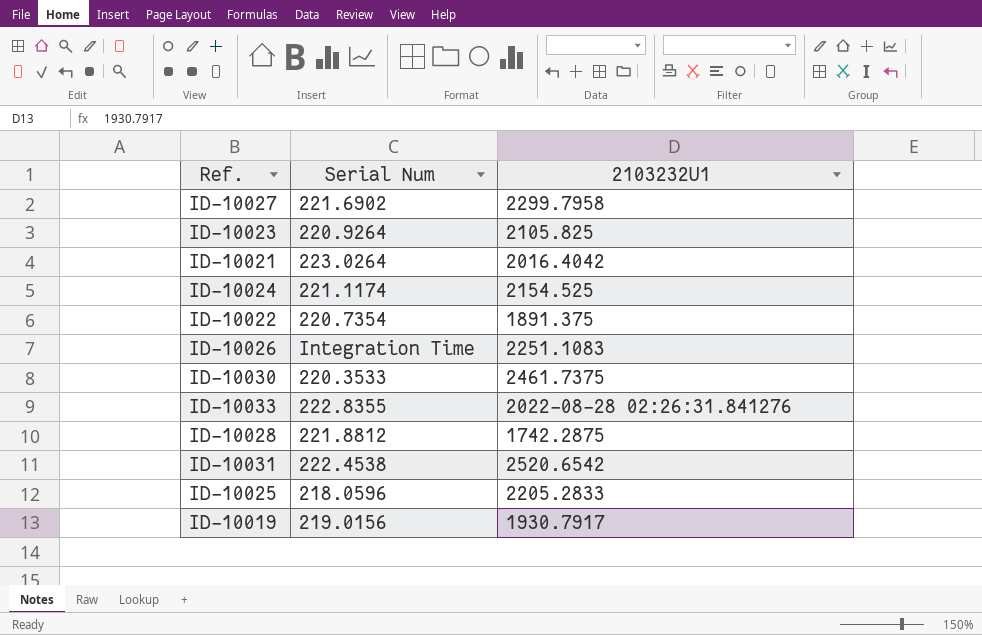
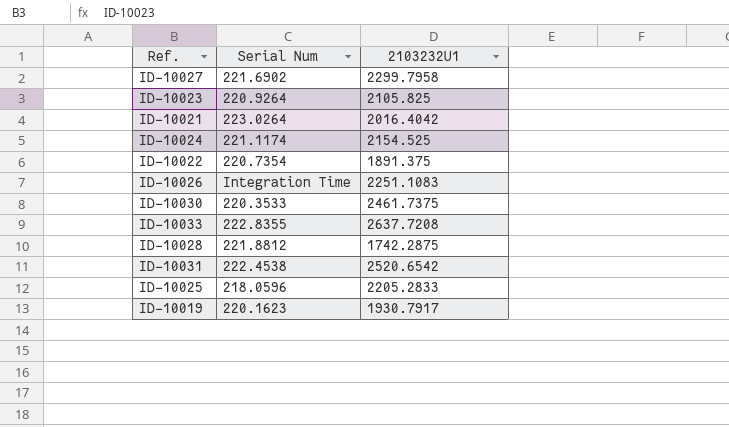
ID-10033 | 2103232U1: 2022-08-28 02:26:31.841276 -> 2637.7208
ID-10019 | Serial Num: 219.0156 -> 220.1623

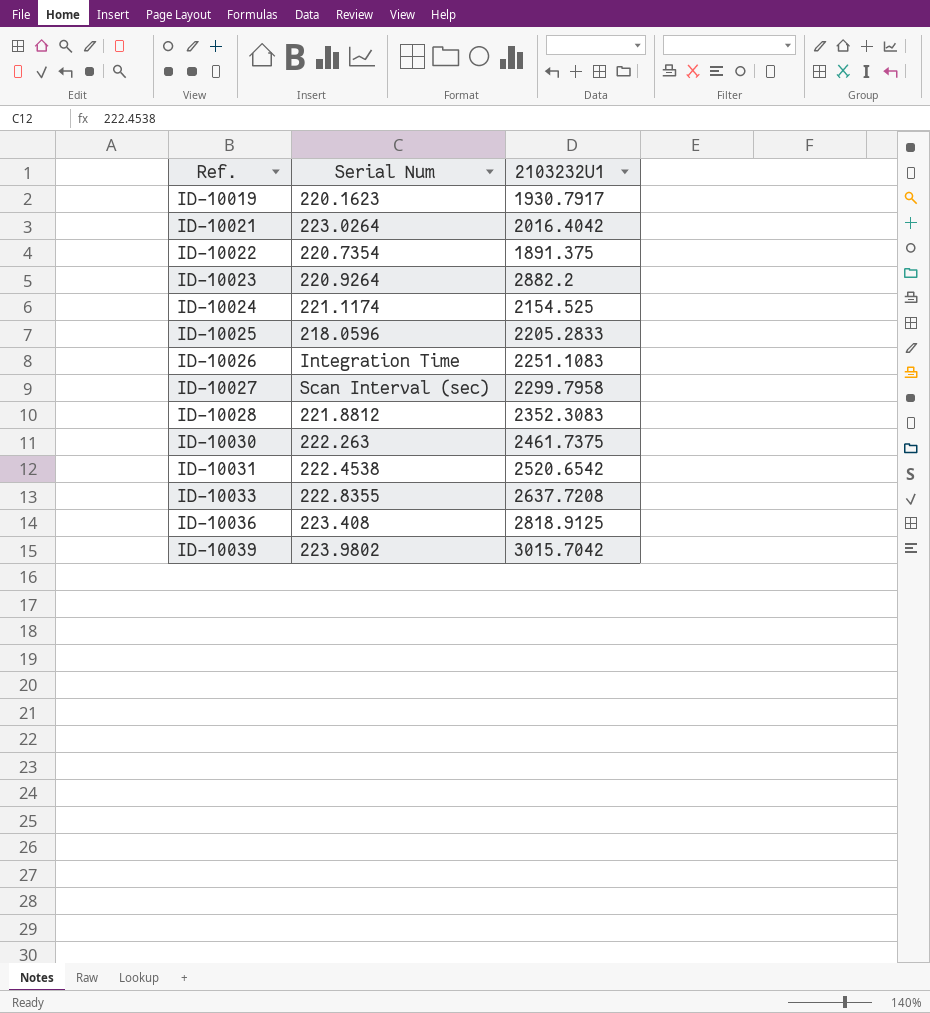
row order: none -> Ref. ascending
ID-10023 | 2103232U1: 2105.825 -> 2882.2
ID-10027 | Serial Num: 221.6902 -> Scan Interval (sec)
ID-10028 | 2103232U1: 1742.2875 -> 2352.3083
ID-10030 | Serial Num: 220.3533 -> 222.263
row ID-10036: none -> 223.408 | 2818.9125
row ID-10039: none -> 223.9802 | 3015.7042

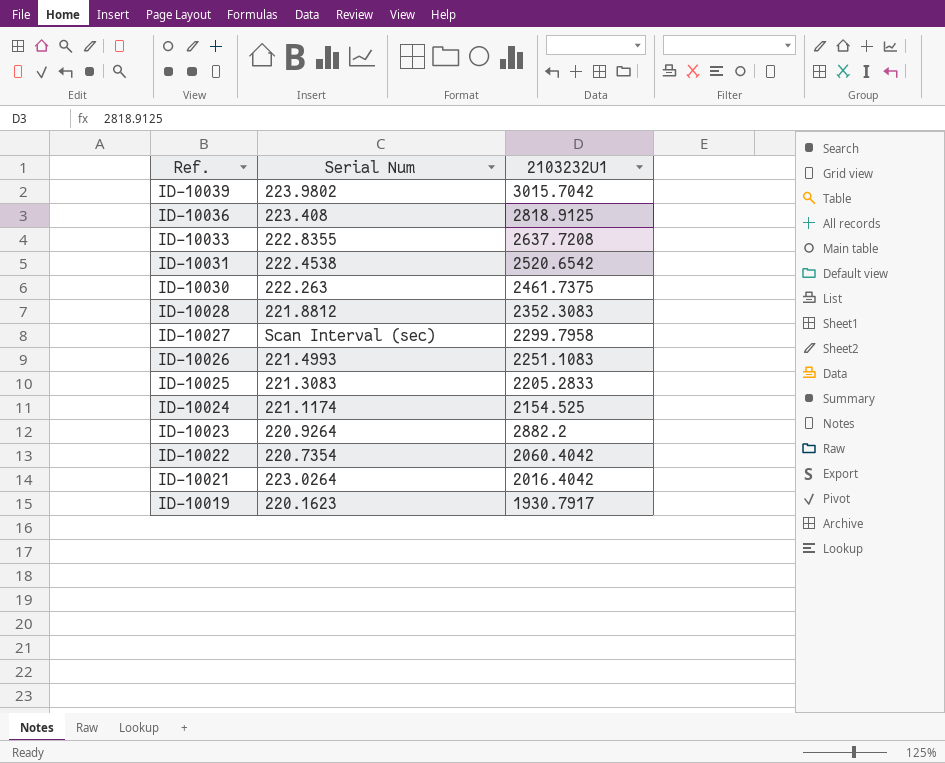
row order: Ref. ascending -> Ref. descending
ID-10026 | Serial Num: Integration Time -> 221.4993
ID-10025 | Serial Num: 218.0596 -> 221.3083
ID-10022 | 2103232U1: 1891.375 -> 2060.4042

